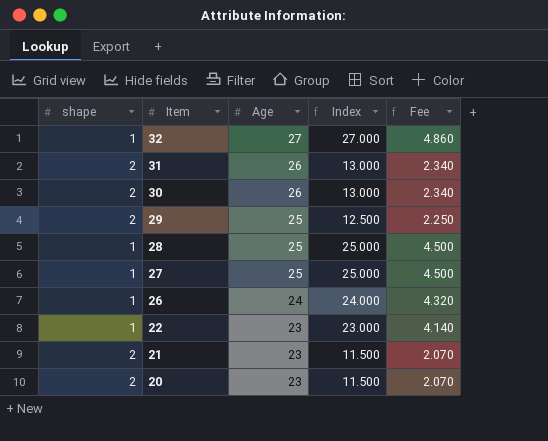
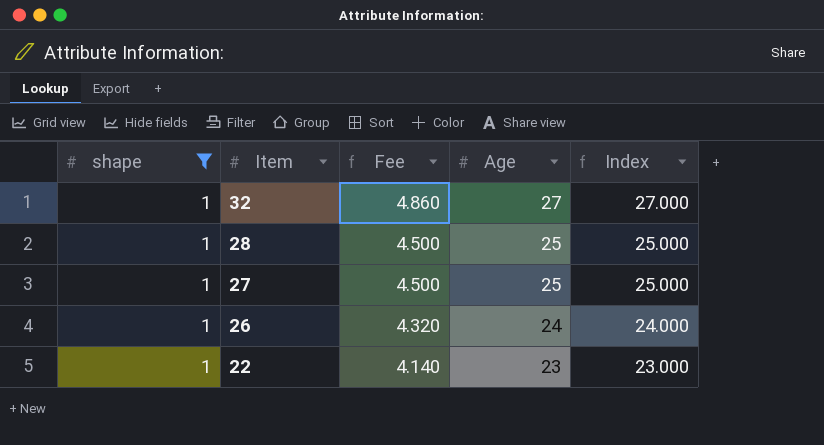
filter: none -> shape = 1
column Fee | position: 5 -> 3

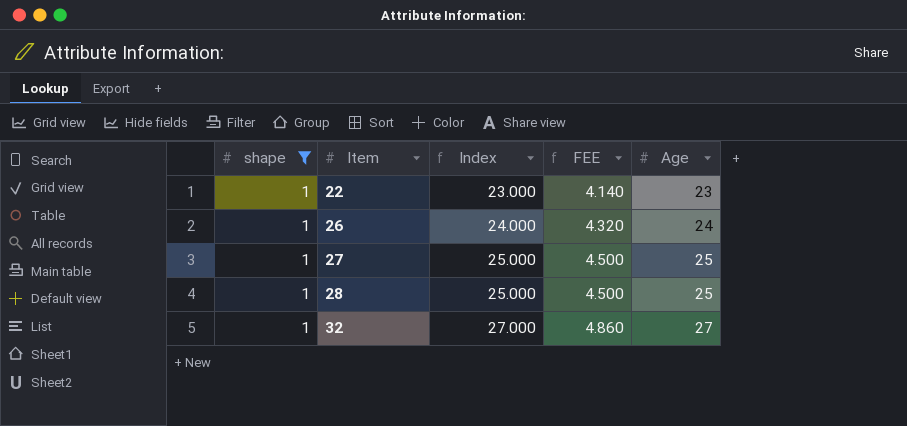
row order: Item descending -> Item ascending
column Index | position: 5 -> 3
column name: Fee -> FEE

